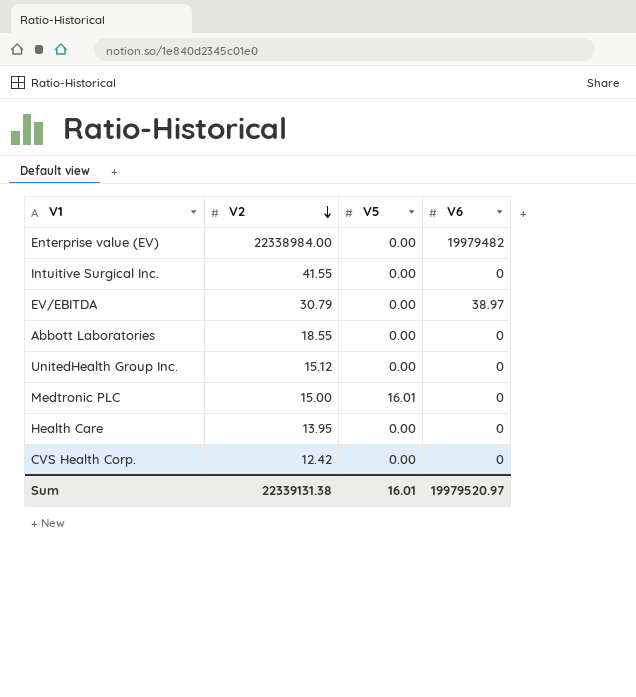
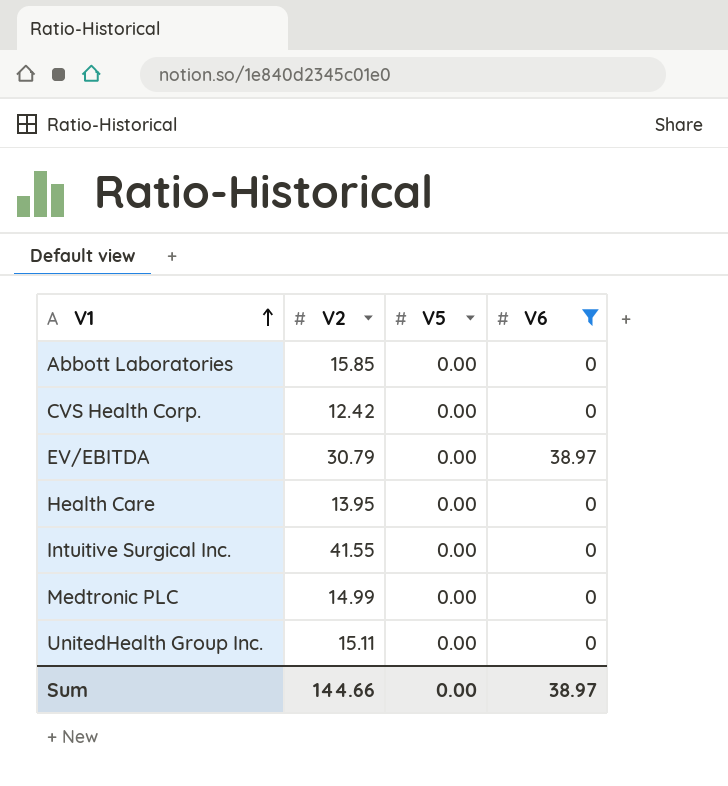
filter: none -> V6 != 19979482
row order: V2 descending -> V1 ascending
Abbott Laboratories | V2: 18.55 -> 15.85
Medtronic PLC | V2: 15.00 -> 14.99
Medtronic PLC | V5: 16.01 -> 0.00
UnitedHealth Group Inc. | V2: 15.12 -> 15.11
Sum | V2: 22339131.38 -> 144.66
Sum | V5: 16.01 -> 0.00
Sum | V6: 19979520.97 -> 38.97

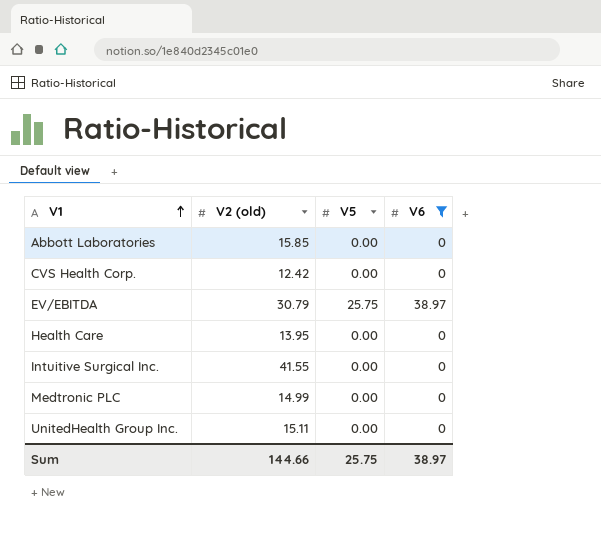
column name: V2 -> V2 (old)
EV/EBITDA | V5: 0.00 -> 25.75
Sum | V5: 0.00 -> 25.75

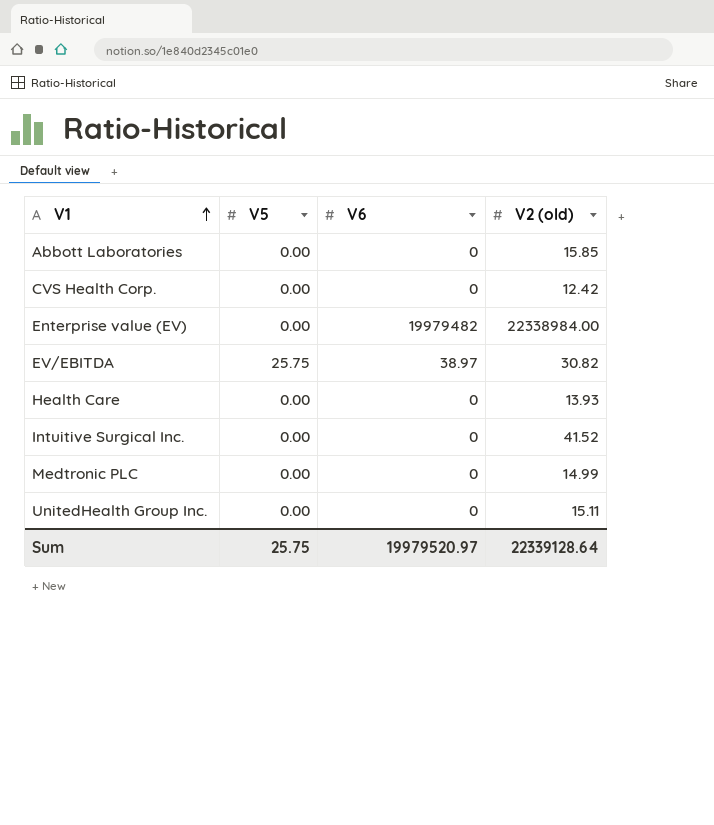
filter: V6 != 19979482 -> none
column V2 (old) | position: 2 -> 4
EV/EBITDA | V2 (old): 30.79 -> 30.82
Health Care | V2 (old): 13.95 -> 13.93
Intuitive Surgical Inc. | V2 (old): 41.55 -> 41.52
Sum | V6: 38.97 -> 19979520.97
Sum | V2 (old): 144.66 -> 22339128.64

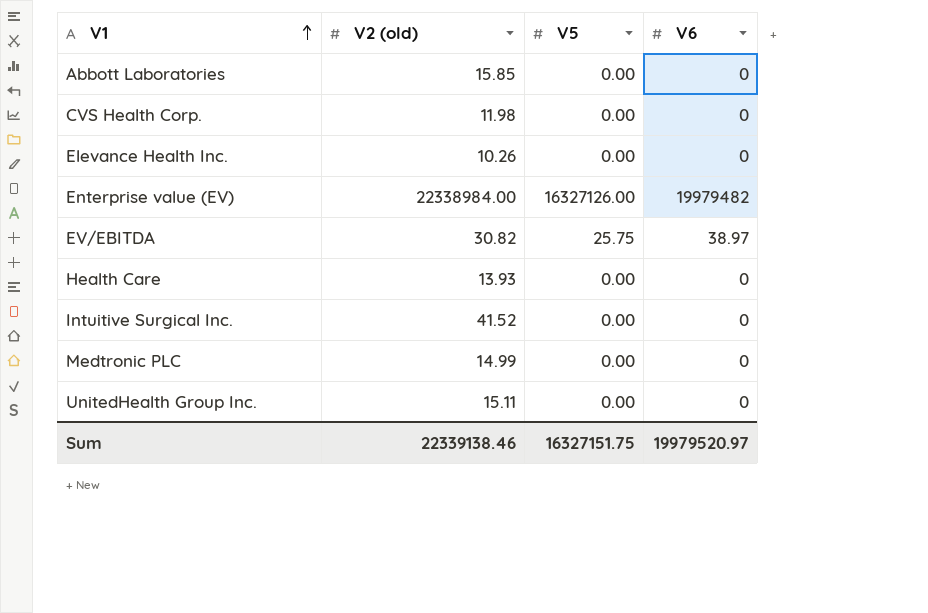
column V2 (old) | position: 4 -> 2
CVS Health Corp. | V2 (old): 12.42 -> 11.98
row Elevance Health Inc.: none -> 10.26 | 0.00 | 0
Enterprise value (EV) | V5: 0.00 -> 16327126.00
Sum | V2 (old): 22339128.64 -> 22339138.46
Sum | V5: 25.75 -> 16327151.75

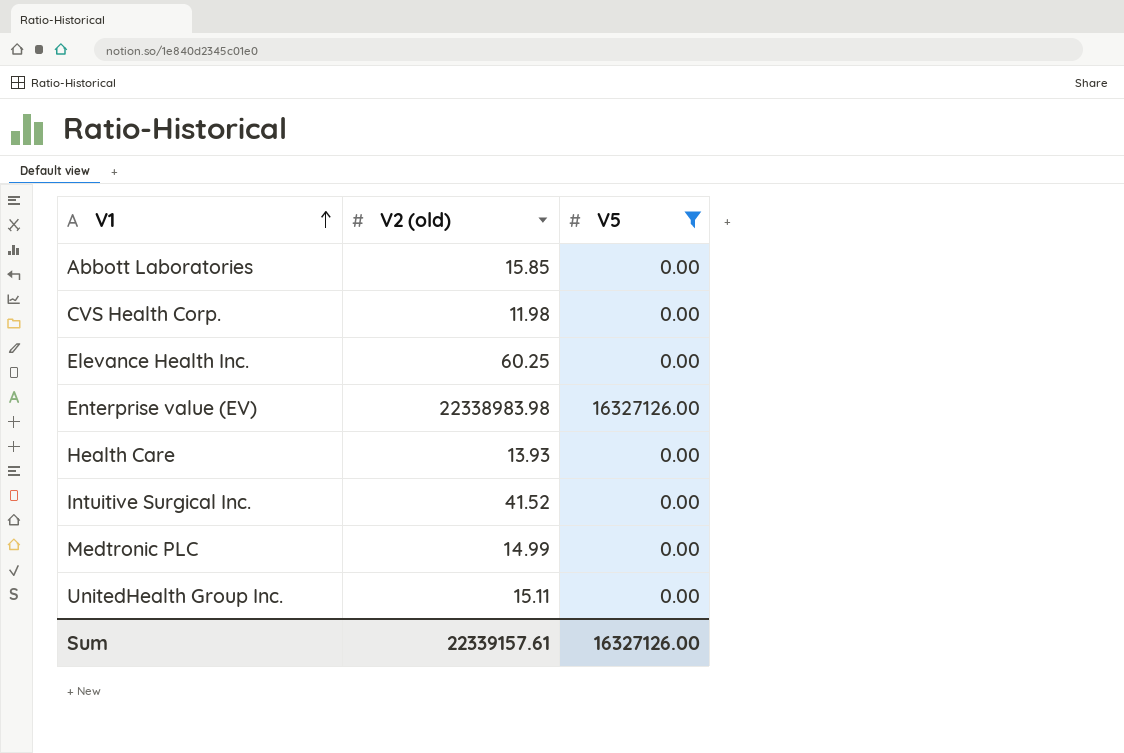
filter: none -> V5 != 25.75
column V6 | position: 4 -> none
Elevance Health Inc. | V2 (old): 10.26 -> 60.25
Enterprise value (EV) | V2 (old): 22338984.00 -> 22338983.98
Sum | V2 (old): 22339138.46 -> 22339157.61
Sum | V5: 16327151.75 -> 16327126.00

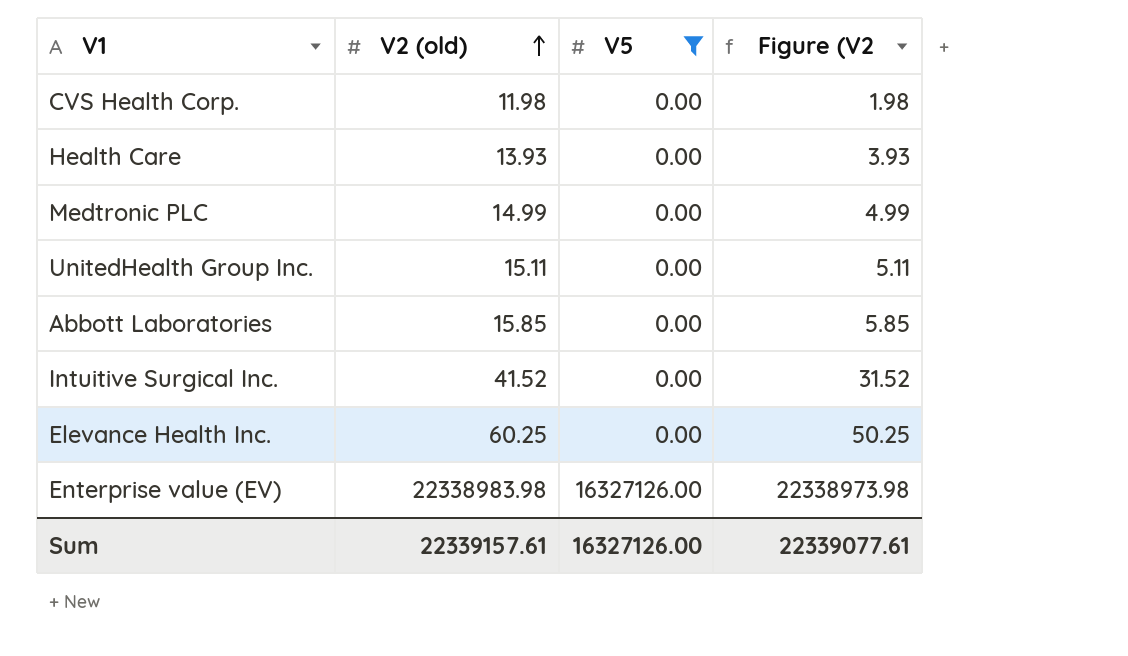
row order: V1 ascending -> V2 (old) ascending
column Figure (V2 | formula: none -> [V2 (old)] - 10

